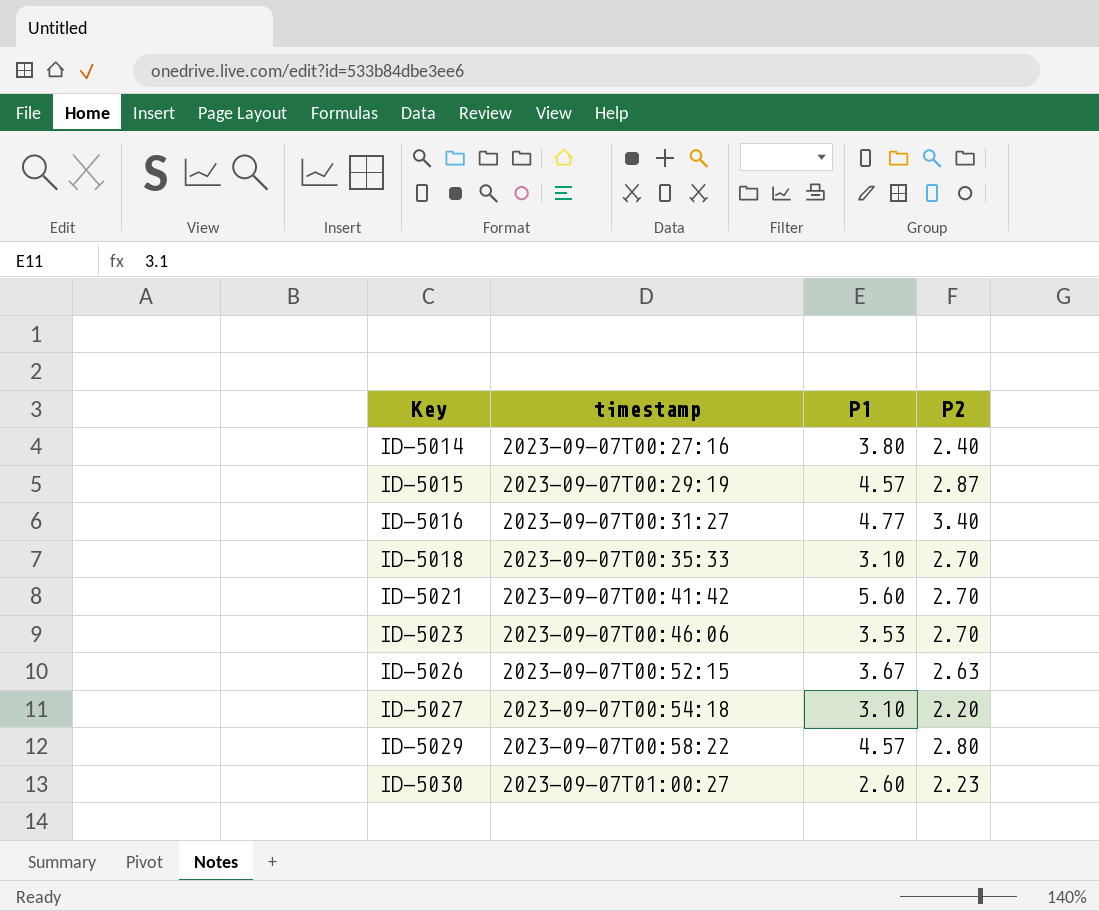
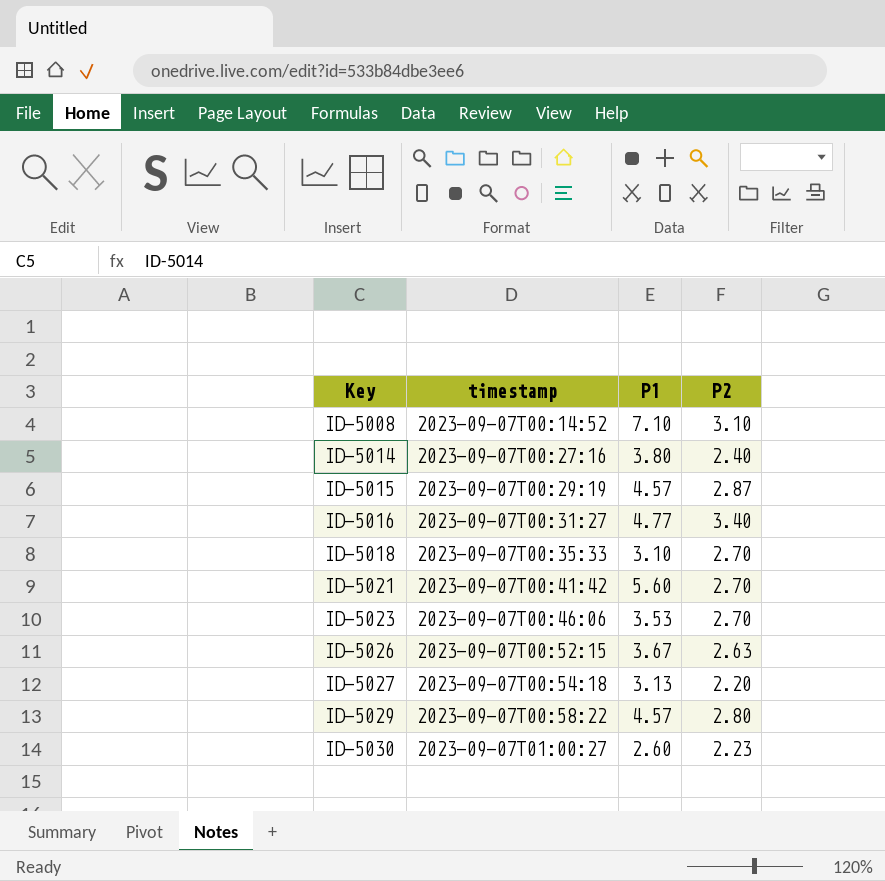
row ID-5008: none -> 2023-09-07T00:14:52 | 7.10 | 3.10
ID-5027 | P1: 3.10 -> 3.13

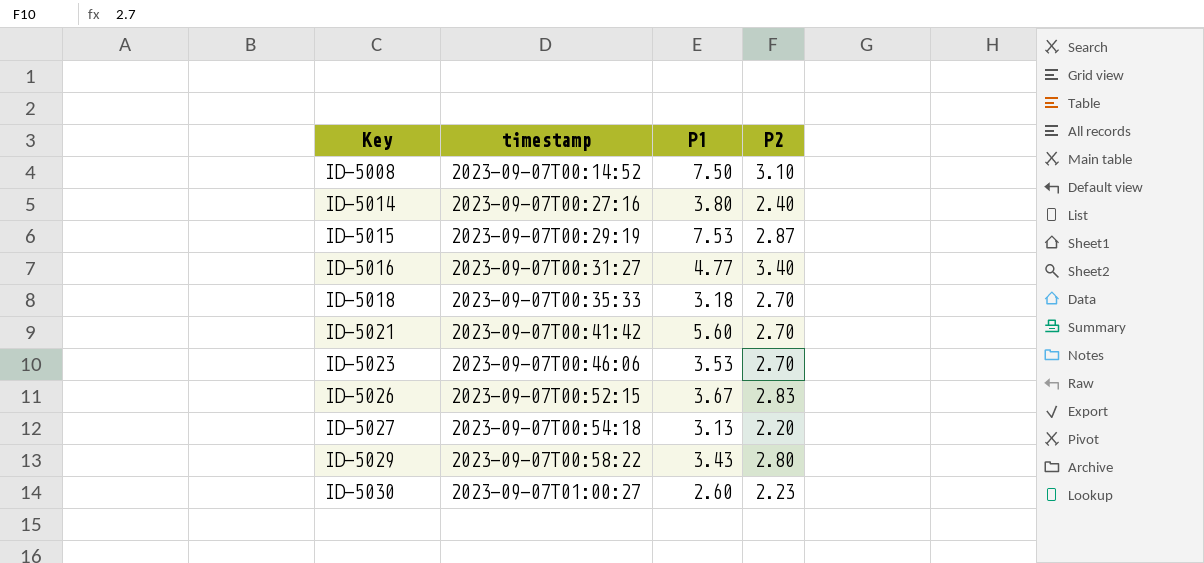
ID-5008 | P1: 7.10 -> 7.50
ID-5015 | P1: 4.57 -> 7.53
ID-5018 | P1: 3.10 -> 3.18
ID-5026 | P2: 2.63 -> 2.83
ID-5029 | P1: 4.57 -> 3.43

